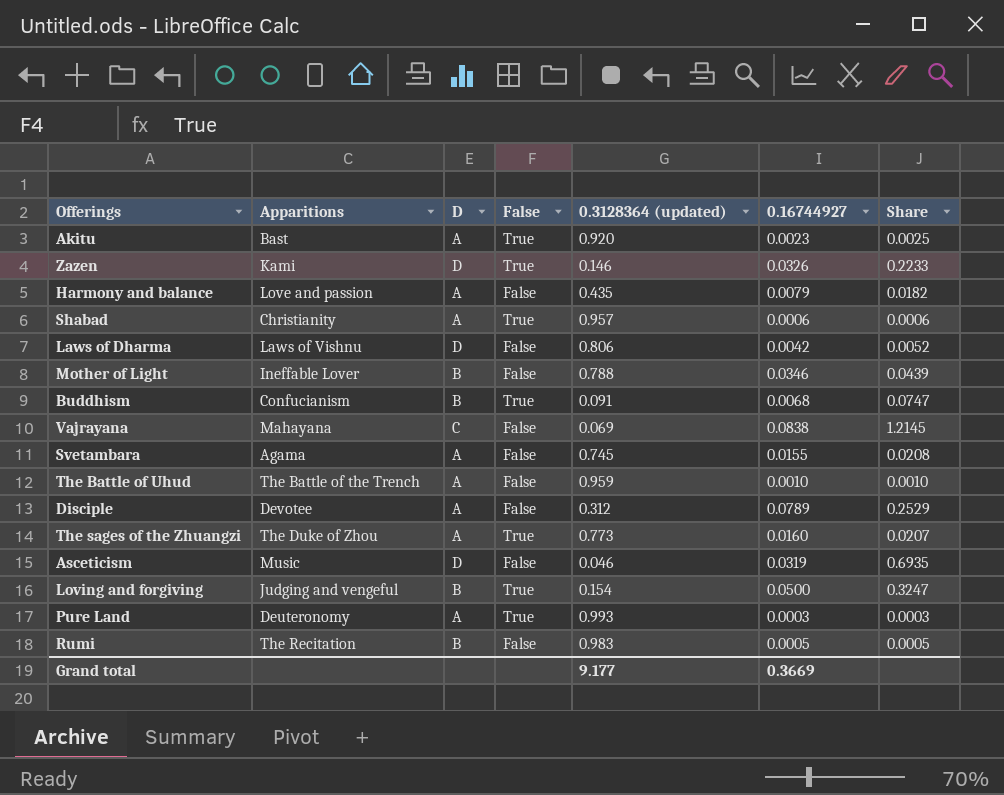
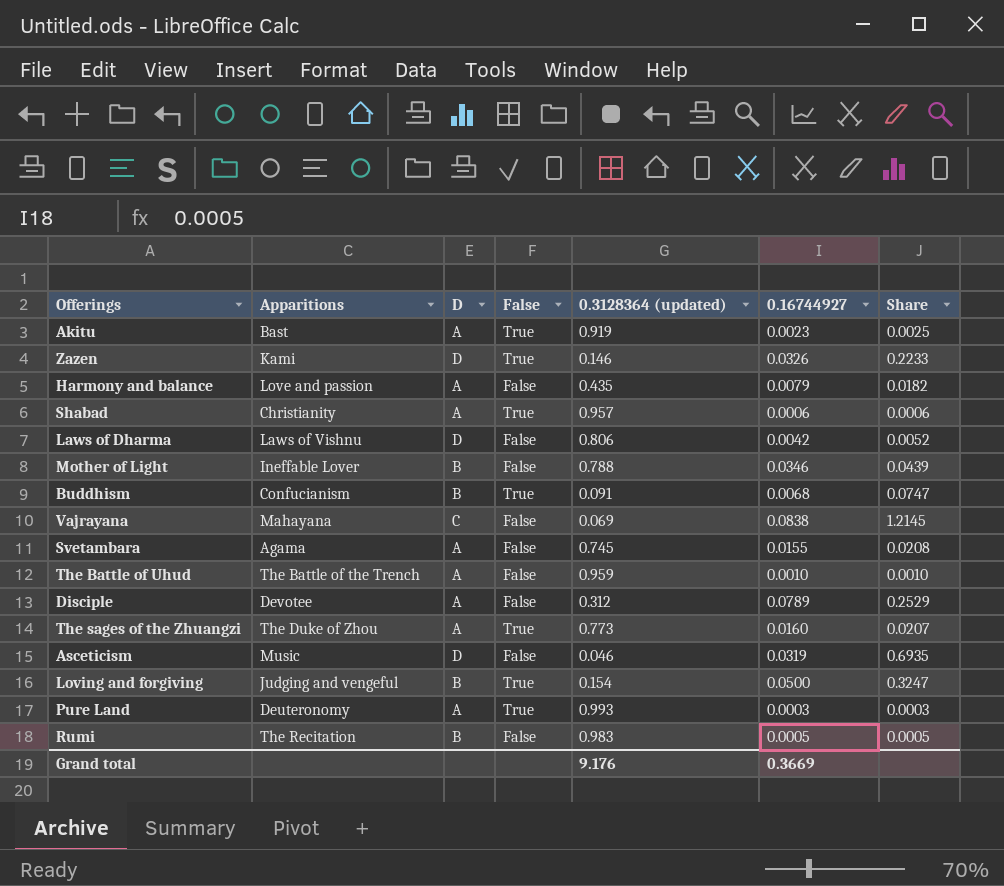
Akitu | 0.3128364 (updated): 0.920 -> 0.919
Grand total | 0.3128364 (updated): 9.177 -> 9.176

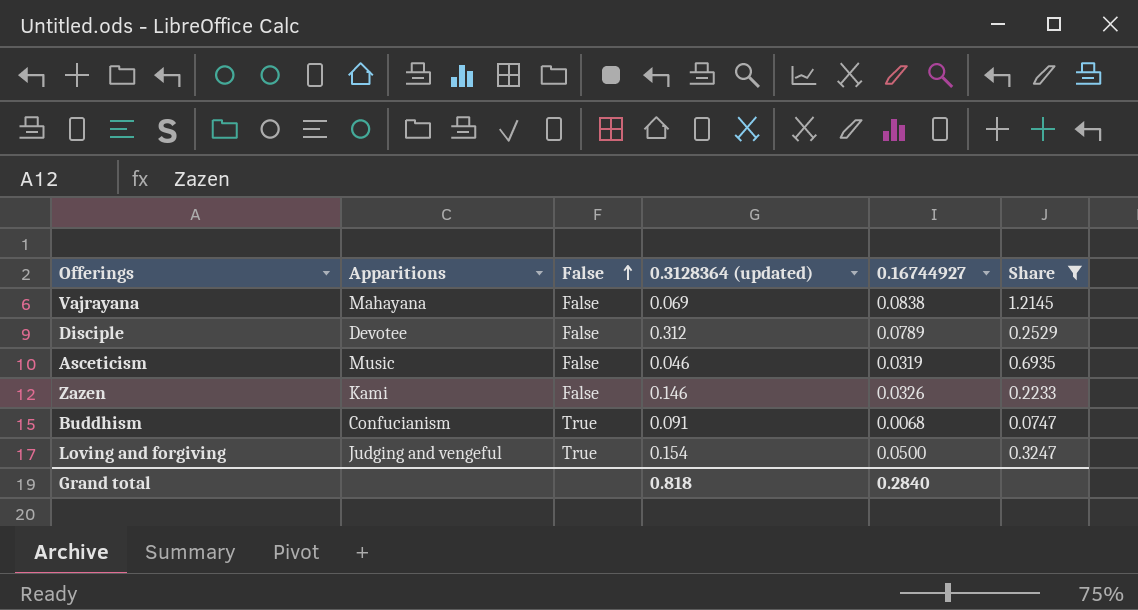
filter: none -> Share >= 0.0747
row order: none -> False ascending
column D | position: 3 -> none
Zazen | False: True -> False
Grand total | 0.3128364 (updated): 9.176 -> 0.818
Grand total | 0.16744927: 0.3669 -> 0.2840

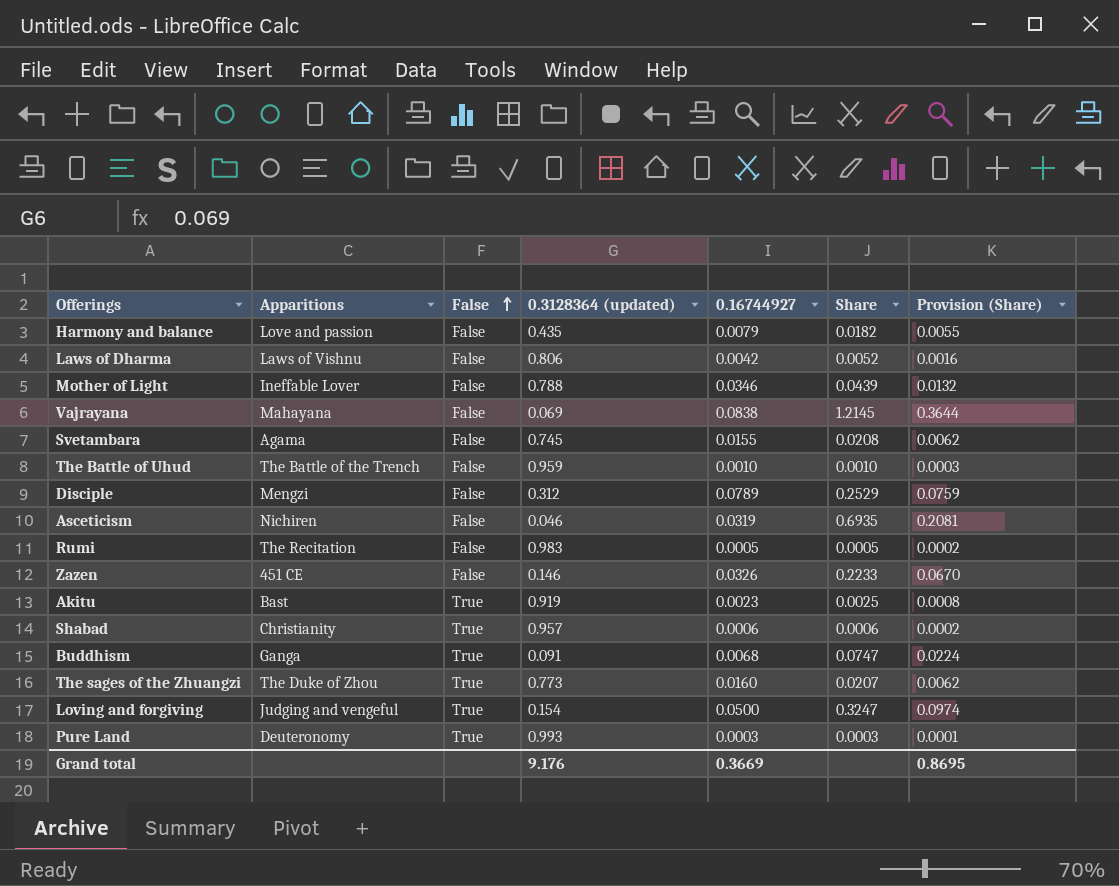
filter: Share >= 0.0747 -> none
column Provision (Share) | formula: none -> [Share] * 0.3
Disciple | Apparitions: Devotee -> Mengzi
Asceticism | Apparitions: Music -> Nichiren
Zazen | Apparitions: Kami -> 451 CE
Buddhism | Apparitions: Confucianism -> Ganga
Grand total | 0.3128364 (updated): 0.818 -> 9.176
Grand total | 0.16744927: 0.2840 -> 0.3669

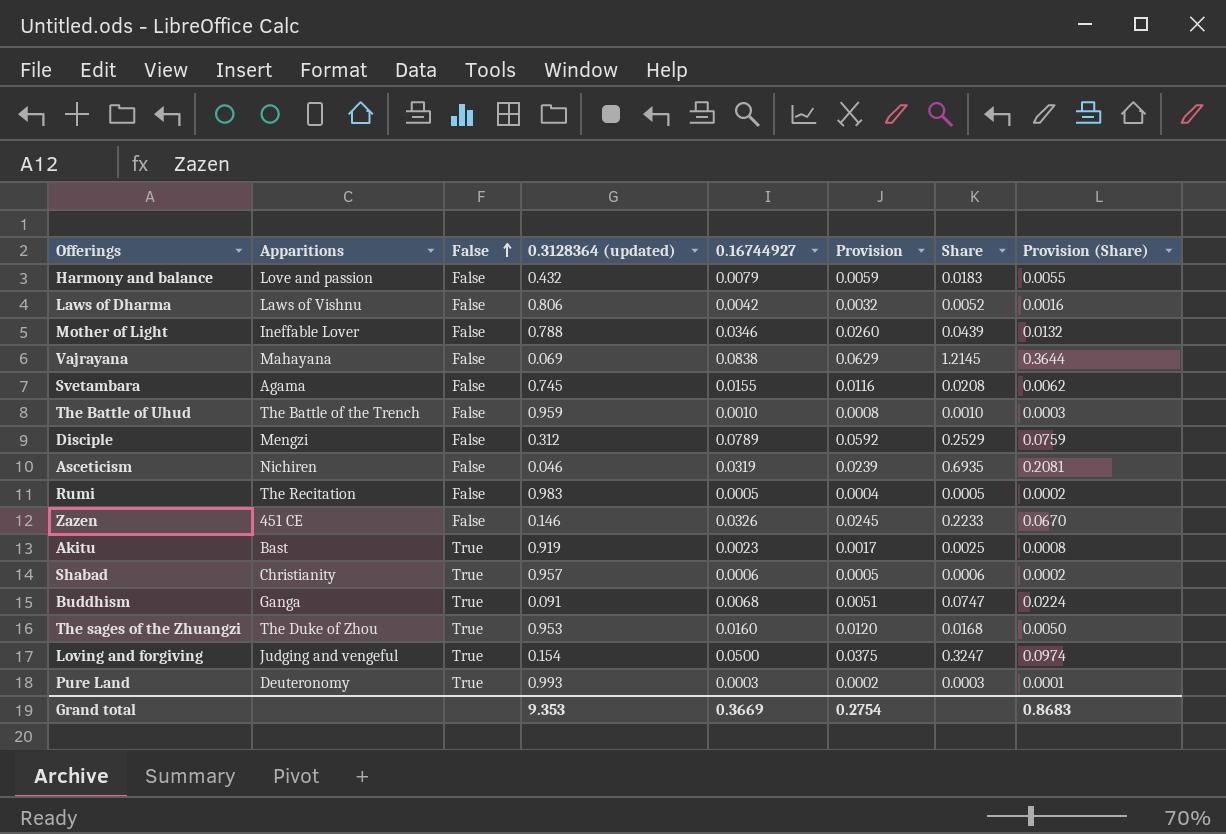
column Provision | formula: none -> [0.16744927] * 0.75
Harmony and balance | 0.3128364 (updated): 0.435 -> 0.432
Harmony and balance | Share: 0.0182 -> 0.0183
The sages of the Zhuangzi | 0.3128364 (updated): 0.773 -> 0.953
The sages of the Zhuangzi | Share: 0.0207 -> 0.0168
The sages of the Zhuangzi | Provision (Share): 0.0062 -> 0.0050
Grand total | 0.3128364 (updated): 9.176 -> 9.353
Grand total | Provision (Share): 0.8695 -> 0.8683

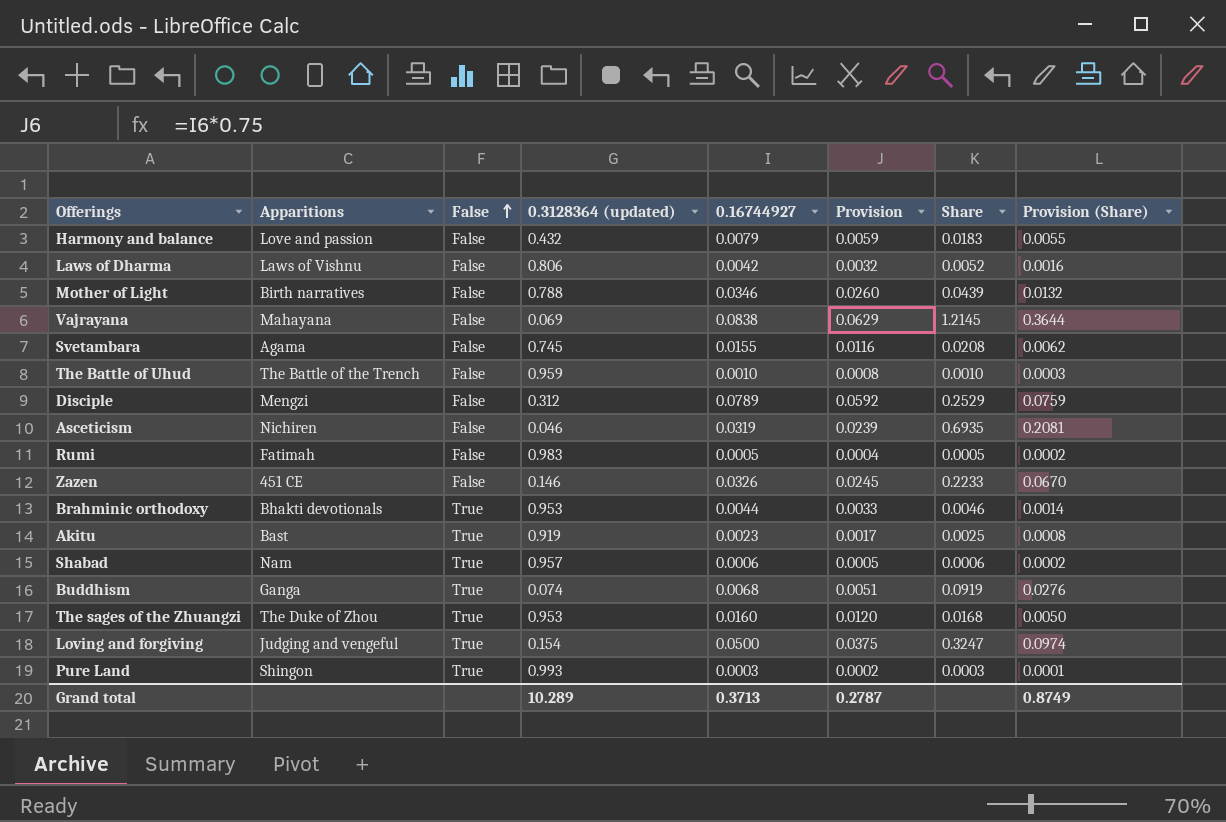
Mother of Light | Apparitions: Ineffable Lover -> Birth narratives
Rumi | Apparitions: The Recitation -> Fatimah
row Brahminic orthodoxy: none -> Bhakti devotionals | True | 0.953 | 0.0044 | 0.0033 | 0.0046 | 0.0014
Shabad | Apparitions: Christianity -> Nam
Buddhism | 0.3128364 (updated): 0.091 -> 0.074
Buddhism | Share: 0.0747 -> 0.0919
Buddhism | Provision (Share): 0.0224 -> 0.0276
Pure Land | Apparitions: Deuteronomy -> Shingon
Grand total | 0.3128364 (updated): 9.353 -> 10.289
Grand total | 0.16744927: 0.3669 -> 0.3713
Grand total | Provision: 0.2754 -> 0.2787
Grand total | Provision (Share): 0.8683 -> 0.8749

